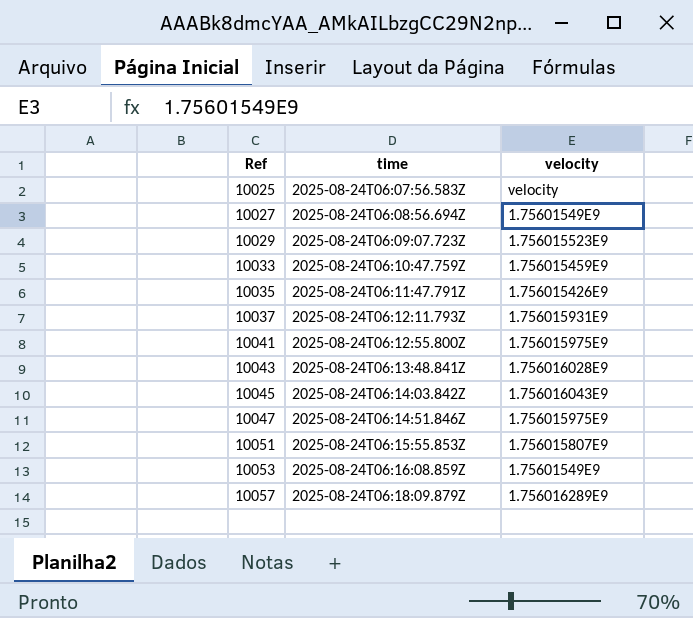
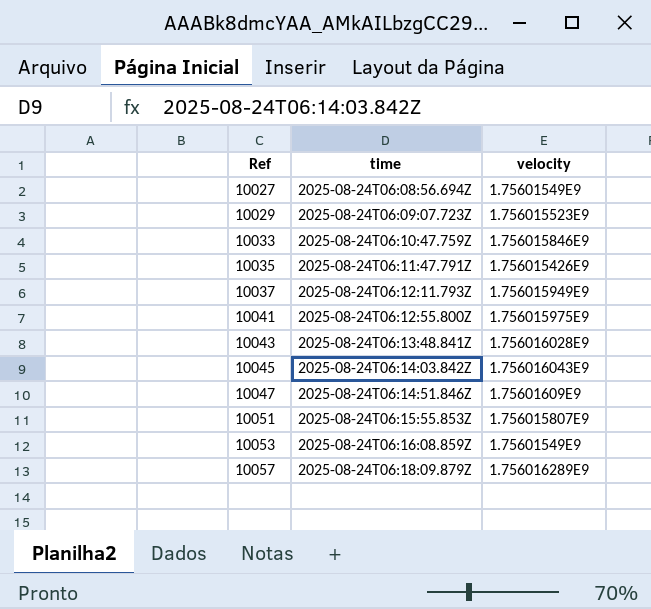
row 10025: 2025-08-24T06:07:56.583Z | velocity -> none
10033 | velocity: 1.756015459E9 -> 1.756015846E9
10037 | velocity: 1.756015931E9 -> 1.756015949E9
10047 | velocity: 1.756015975E9 -> 1.75601609E9

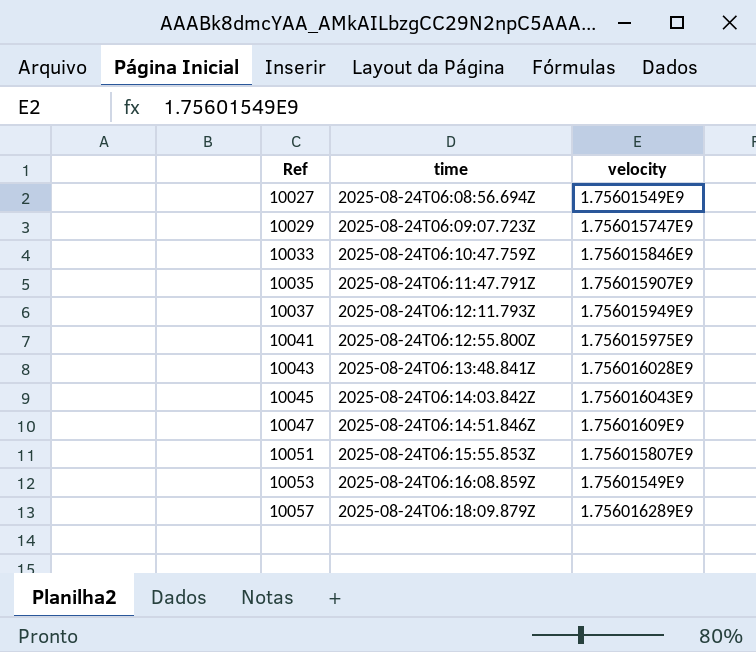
10029 | velocity: 1.756015523E9 -> 1.756015747E9
10035 | velocity: 1.756015426E9 -> 1.756015907E9

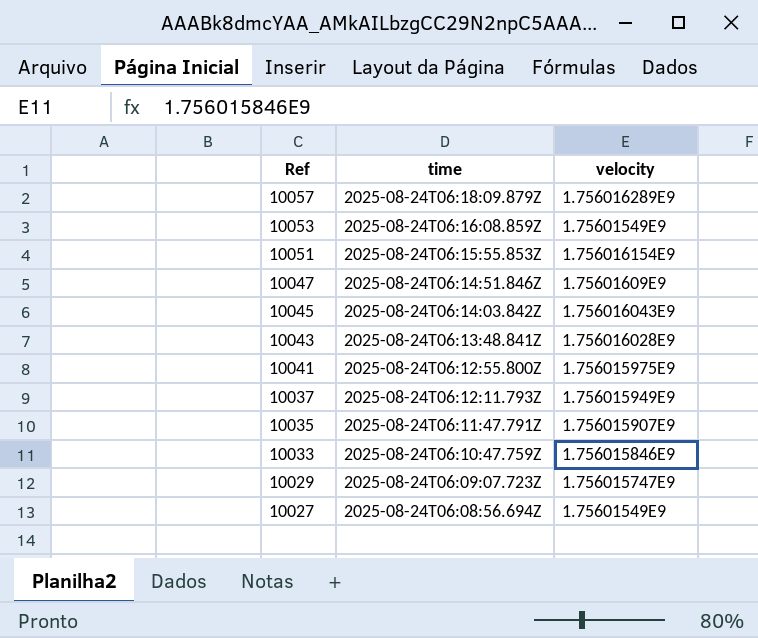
row order: Ref ascending -> Ref descending
10051 | velocity: 1.756015807E9 -> 1.756016154E9

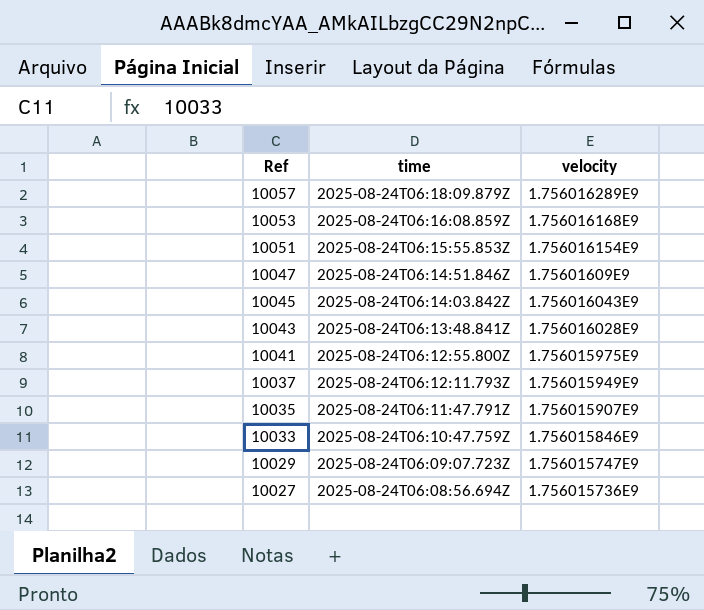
10053 | velocity: 1.75601549E9 -> 1.756016168E9
10027 | velocity: 1.75601549E9 -> 1.756015736E9

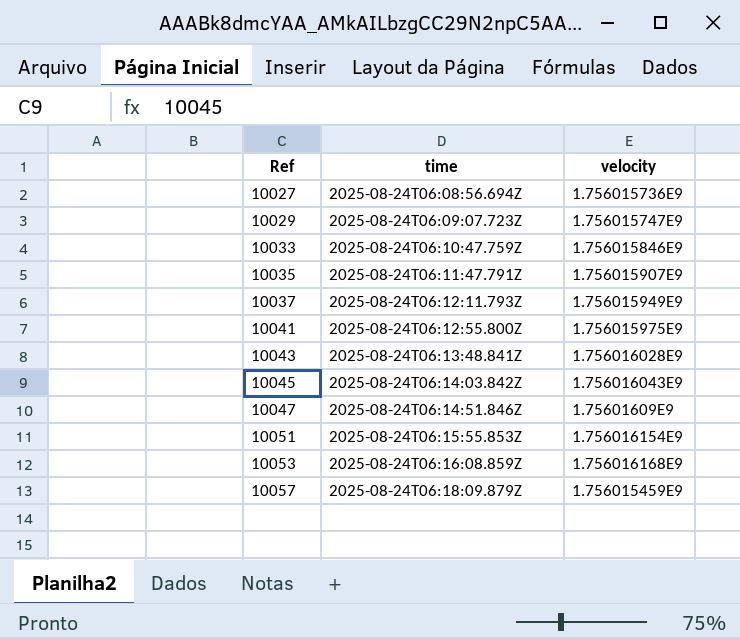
row order: Ref descending -> Ref ascending
10057 | velocity: 1.756016289E9 -> 1.756015459E9

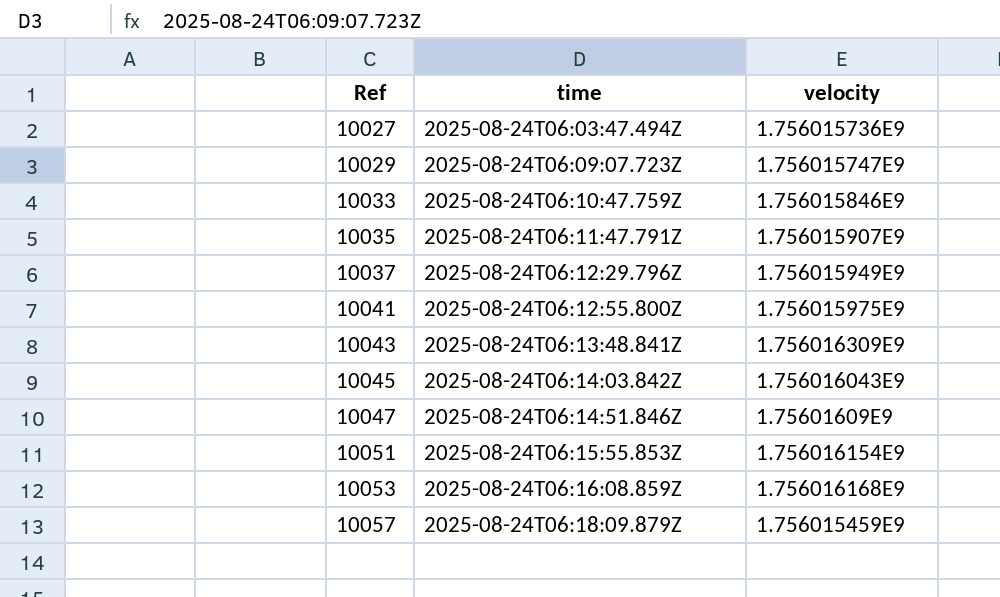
10027 | time: 2025-08-24T06:08:56.694Z -> 2025-08-24T06:03:47.494Z
10037 | time: 2025-08-24T06:12:11.793Z -> 2025-08-24T06:12:29.796Z
10043 | velocity: 1.756016028E9 -> 1.756016309E9

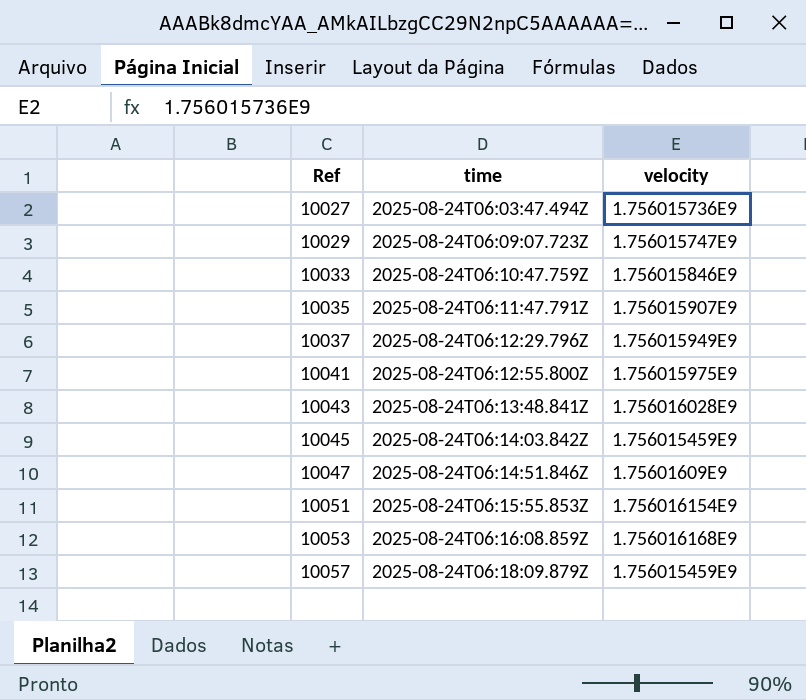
10043 | velocity: 1.756016309E9 -> 1.756016028E9
10045 | velocity: 1.756016043E9 -> 1.756015459E9

